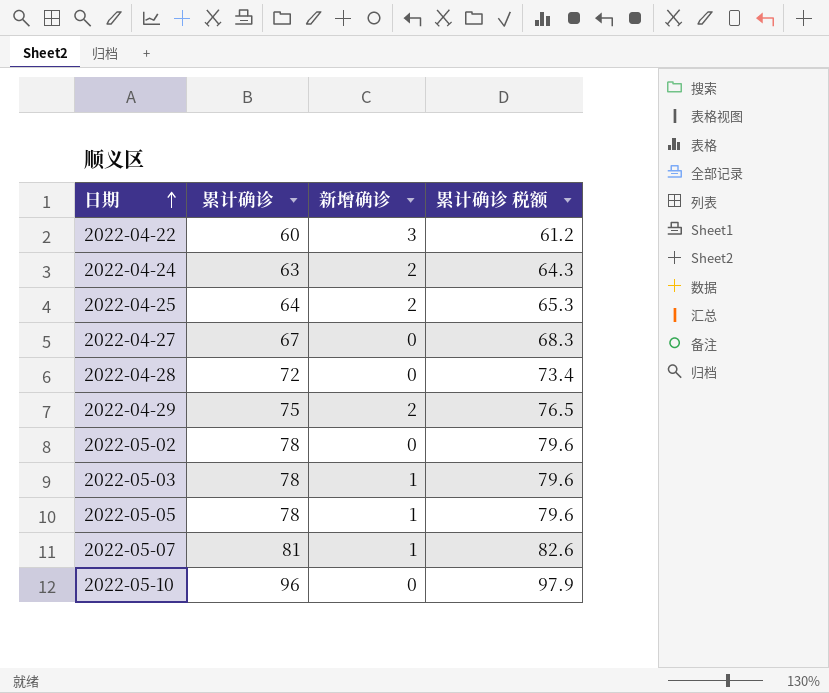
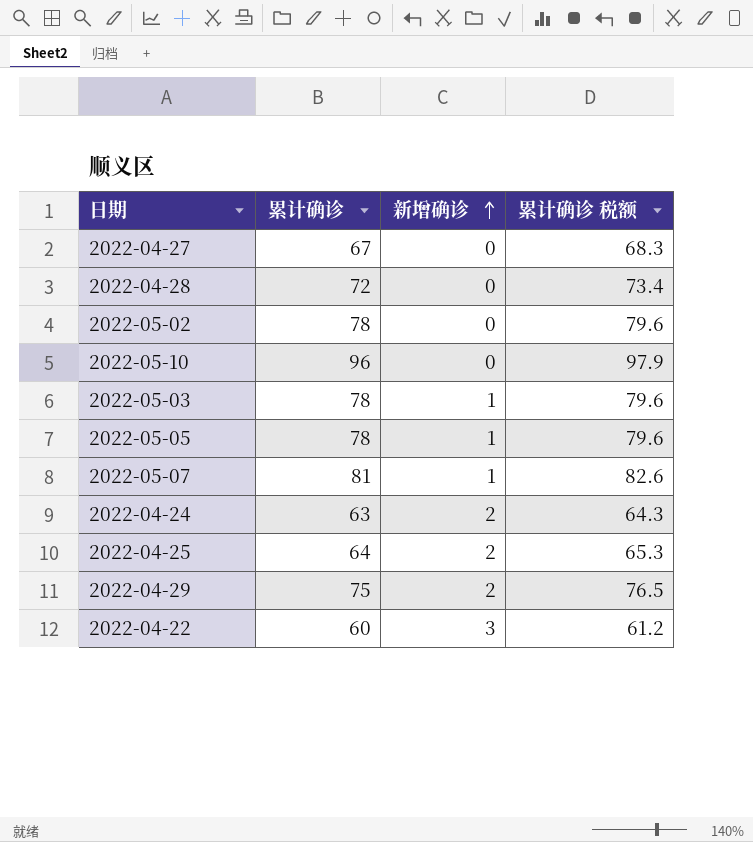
row order: 日期 ascending -> 新增确诊 ascending

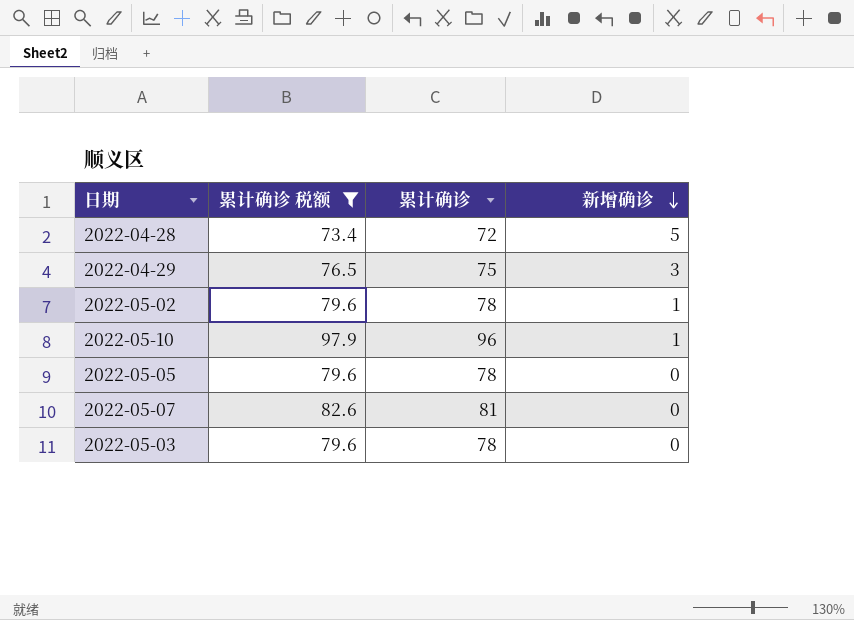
filter: none -> 累计确诊 税额 >= 73.4
row order: 新增确诊 ascending -> 新增确诊 descending
column 累计确诊 税额 | position: 4 -> 2
2022-04-28 | 新增确诊: 0 -> 5
2022-04-29 | 新增确诊: 2 -> 3
2022-05-02 | 新增确诊: 0 -> 1
2022-05-10 | 新增确诊: 0 -> 1
2022-05-05 | 新增确诊: 1 -> 0
2022-05-07 | 新增确诊: 1 -> 0
2022-05-03 | 新增确诊: 1 -> 0

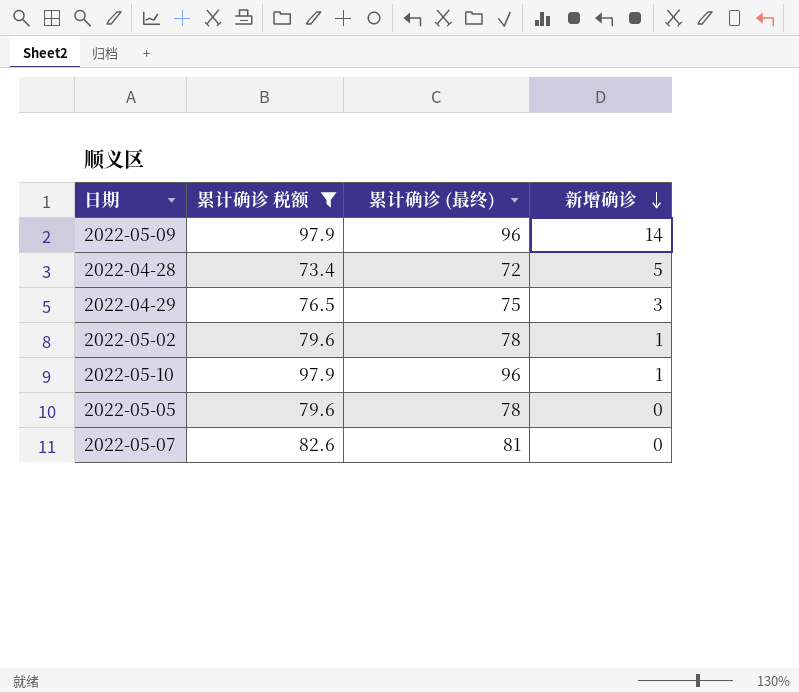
column name: 累计确诊 -> 累计确诊 (最终)
row 2022-05-03: 79.6 | 78 | 0 -> none
row 2022-05-09: none -> 97.9 | 96 | 14

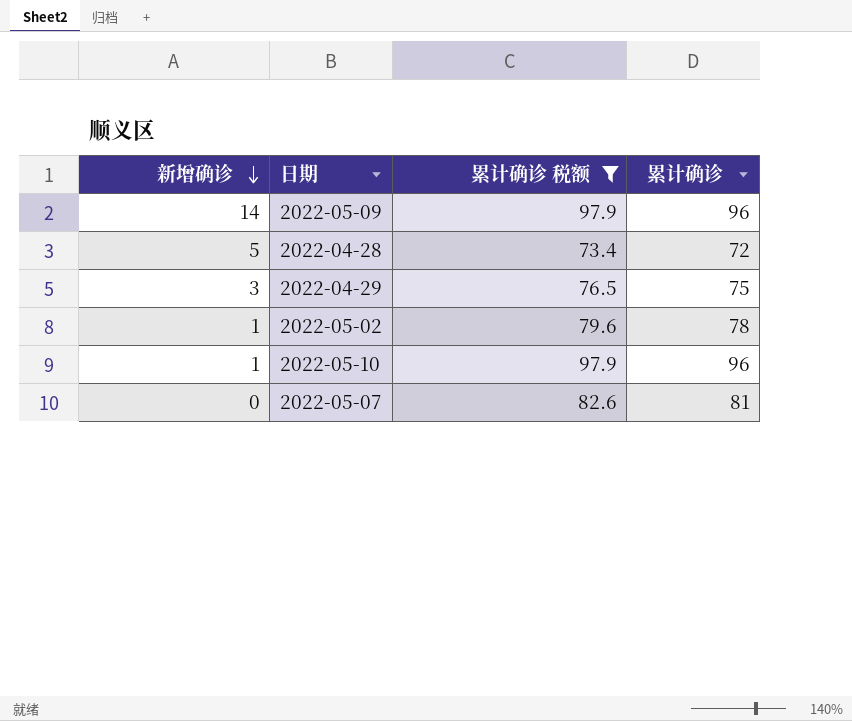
column 新增确诊 | position: 4 -> 1
column name: 累计确诊 (最终) -> 累计确诊
row 2022-05-05: 79.6 | 78 | 0 -> none

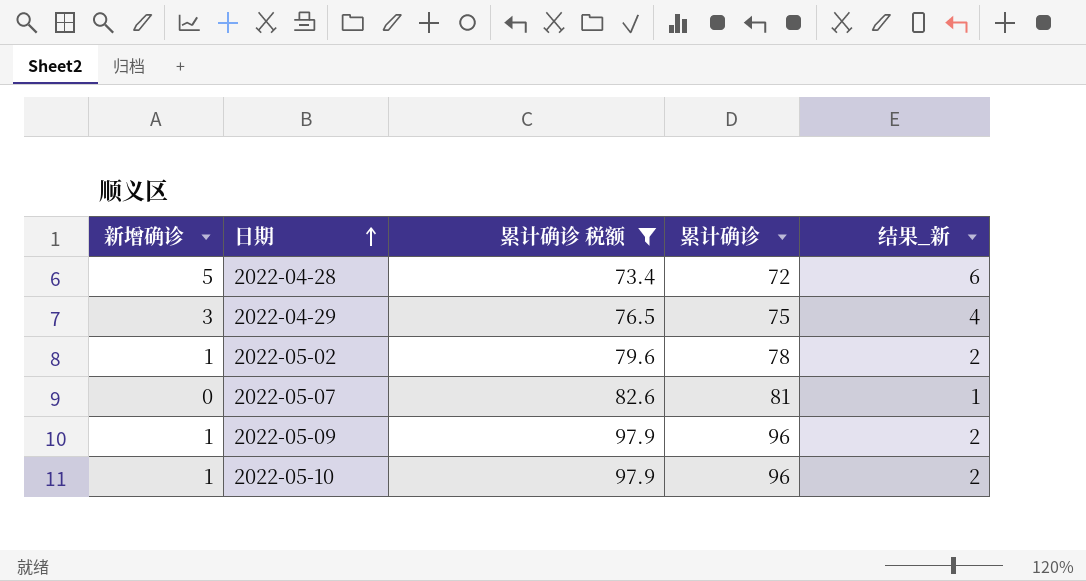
row order: 新增确诊 descending -> 日期 ascending
column 结果_新 | formula: none -> [新增确诊] + 1
2022-05-09 | 新增确诊: 14 -> 1

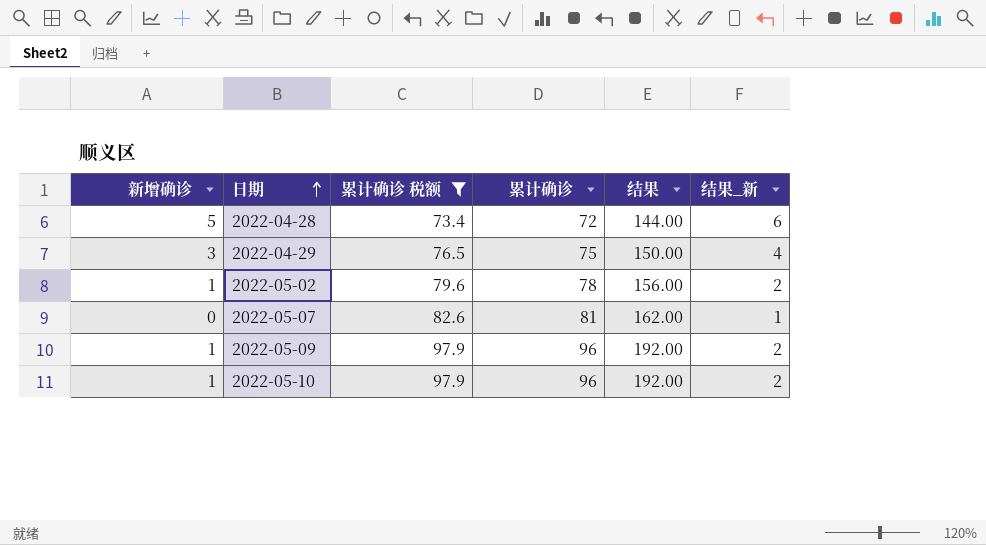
column 结果 | formula: none -> [累计确诊] * 2

